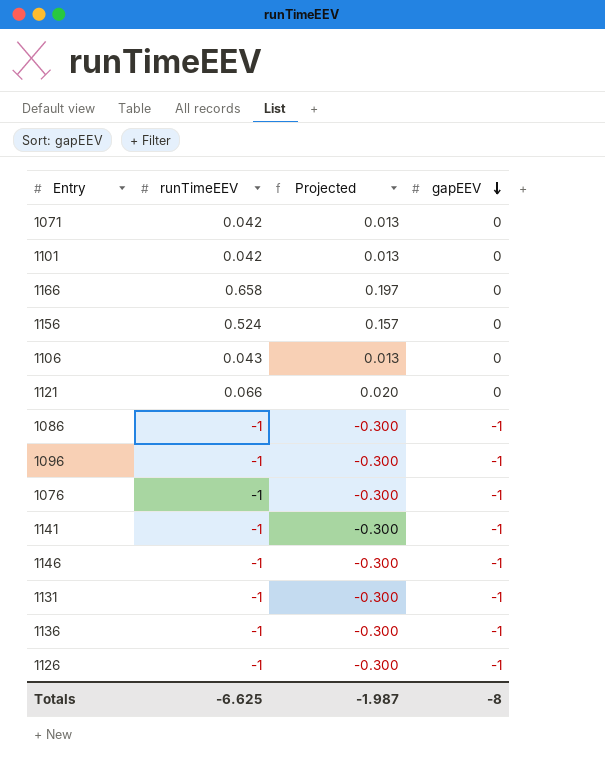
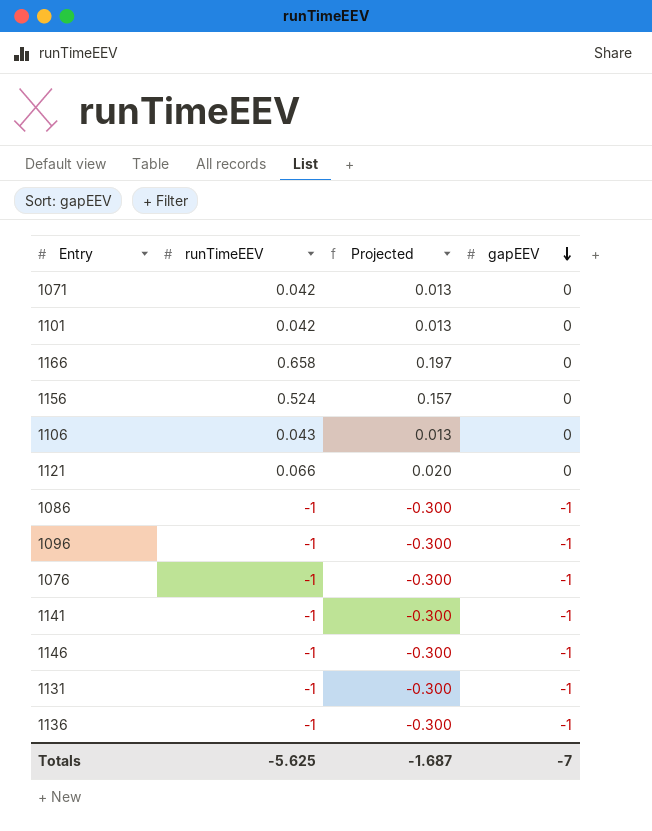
row 1126: -1 | -0.300 | -1 -> none
Totals | runTimeEEV: -6.625 -> -5.625
Totals | Projected: -1.987 -> -1.687
Totals | gapEEV: -8 -> -7

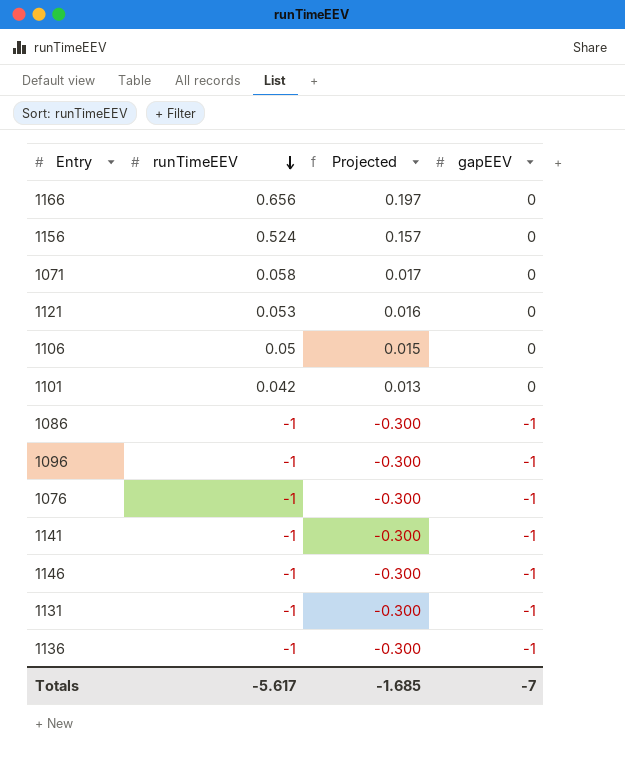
row order: gapEEV descending -> runTimeEEV descending
1166 | runTimeEEV: 0.658 -> 0.656
1071 | runTimeEEV: 0.042 -> 0.058
1071 | Projected: 0.013 -> 0.017
1121 | runTimeEEV: 0.066 -> 0.053
1121 | Projected: 0.020 -> 0.016
1106 | runTimeEEV: 0.043 -> 0.05
1106 | Projected: 0.013 -> 0.015
Totals | runTimeEEV: -5.625 -> -5.617
Totals | Projected: -1.687 -> -1.685

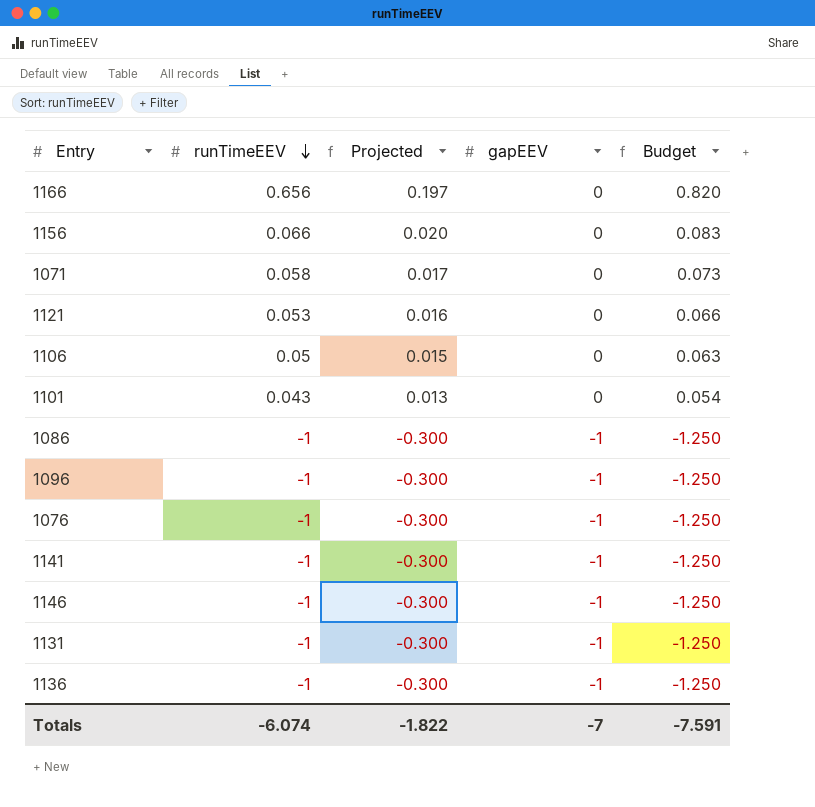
column Budget | formula: none -> [runTimeEEV] * 1.25
1156 | runTimeEEV: 0.524 -> 0.066
1156 | Projected: 0.157 -> 0.020
1101 | runTimeEEV: 0.042 -> 0.043
Totals | runTimeEEV: -5.617 -> -6.074
Totals | Projected: -1.685 -> -1.822

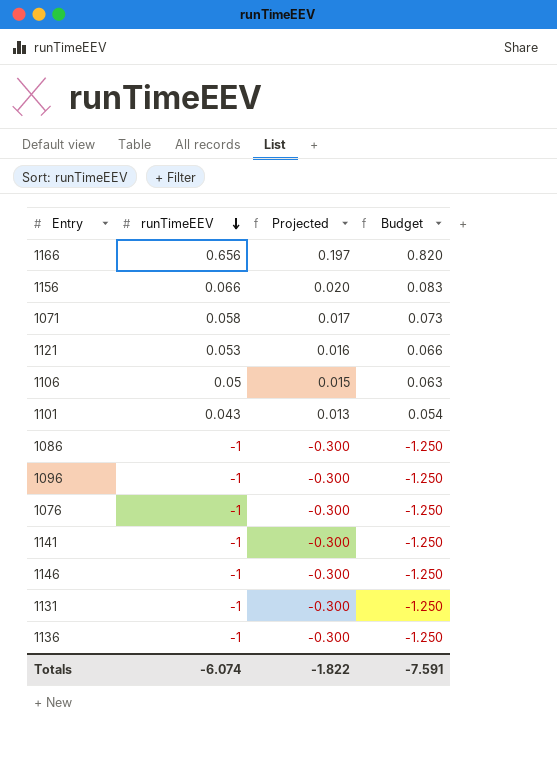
column gapEEV | position: 4 -> none

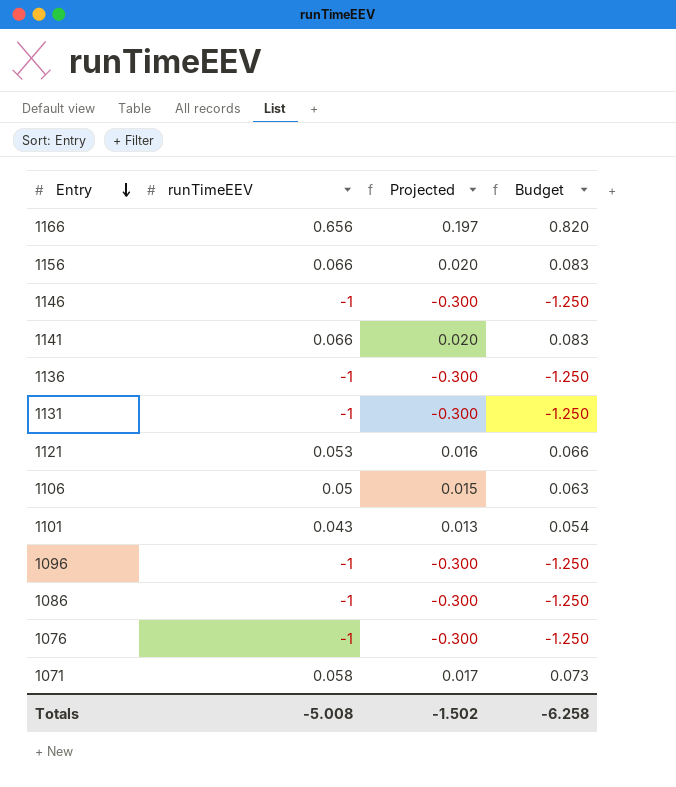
row order: runTimeEEV descending -> Entry descending
1141 | runTimeEEV: -1 -> 0.066
1141 | Projected: -0.300 -> 0.020
1141 | Budget: -1.250 -> 0.083
Totals | runTimeEEV: -6.074 -> -5.008
Totals | Projected: -1.822 -> -1.502
Totals | Budget: -7.591 -> -6.258

